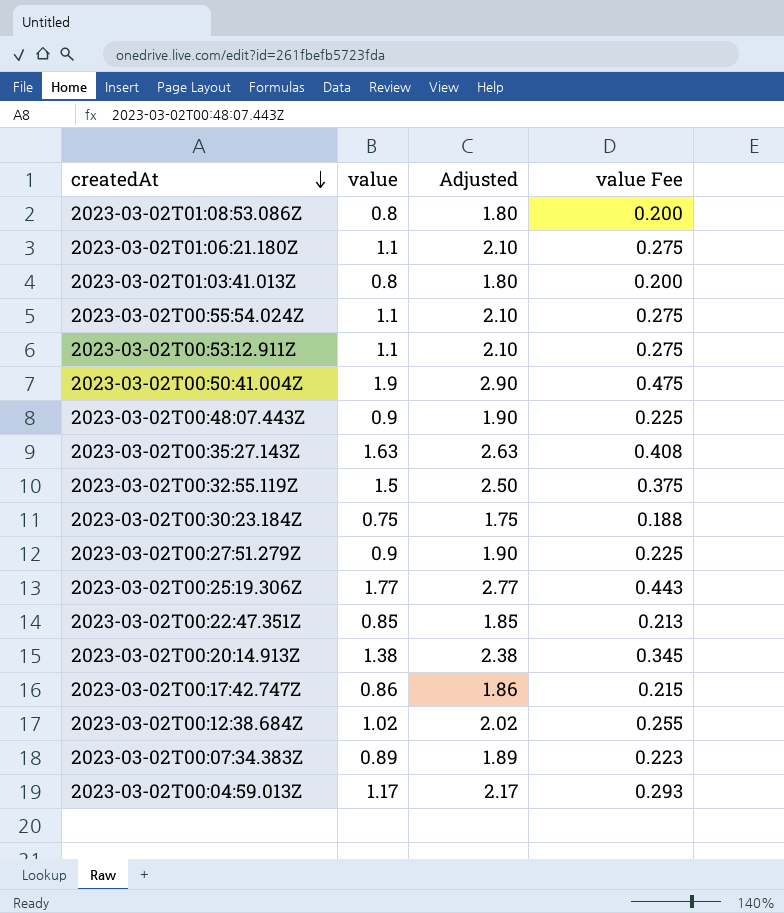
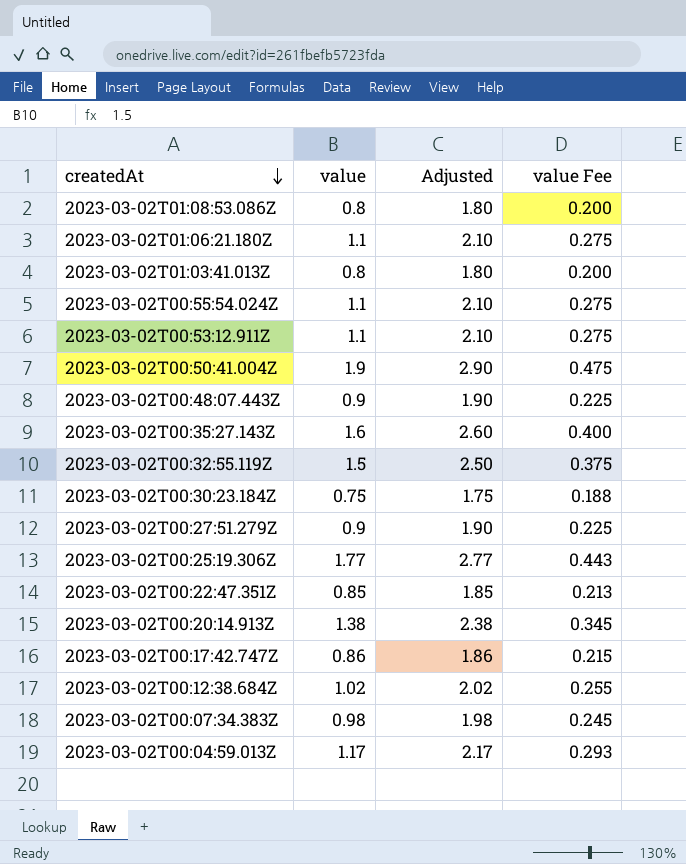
2023-03-02T00:35:27.143Z | value: 1.63 -> 1.6
2023-03-02T00:35:27.143Z | Adjusted: 2.63 -> 2.60
2023-03-02T00:35:27.143Z | value Fee: 0.408 -> 0.400
2023-03-02T00:07:34.383Z | value: 0.89 -> 0.98
2023-03-02T00:07:34.383Z | Adjusted: 1.89 -> 1.98
2023-03-02T00:07:34.383Z | value Fee: 0.223 -> 0.245

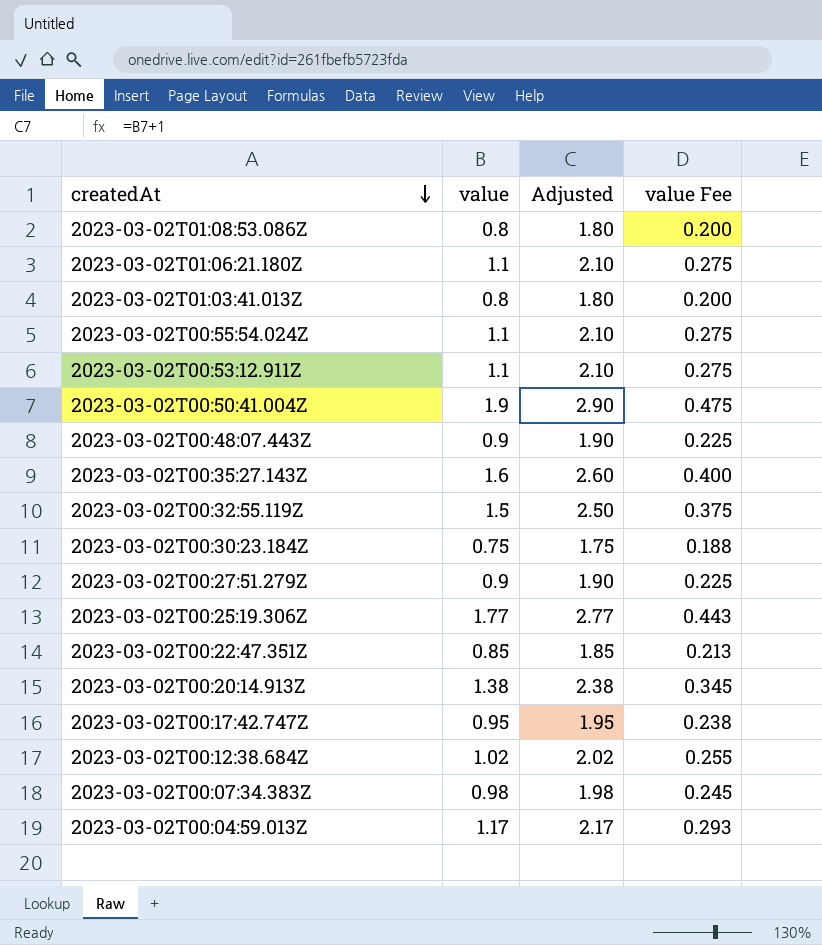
2023-03-02T00:17:42.747Z | value: 0.86 -> 0.95
2023-03-02T00:17:42.747Z | Adjusted: 1.86 -> 1.95
2023-03-02T00:17:42.747Z | value Fee: 0.215 -> 0.238

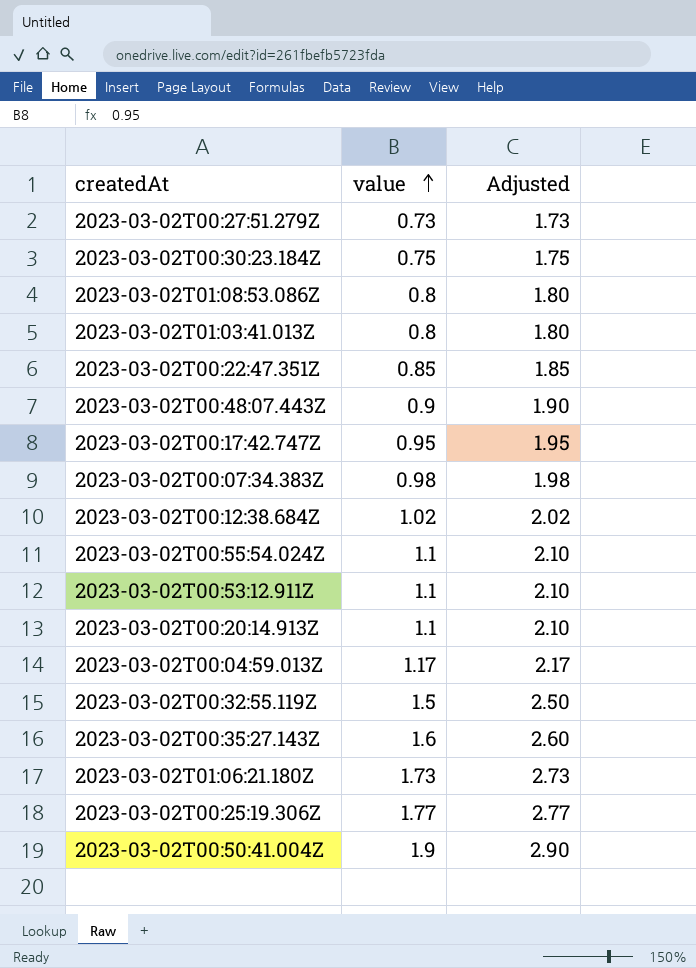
row order: createdAt descending -> value ascending
column value Fee | formula: [value] * 0.25 -> none
2023-03-02T00:27:51.279Z | value: 0.9 -> 0.73
2023-03-02T00:27:51.279Z | Adjusted: 1.90 -> 1.73
2023-03-02T00:20:14.913Z | value: 1.38 -> 1.1
2023-03-02T00:20:14.913Z | Adjusted: 2.38 -> 2.10
2023-03-02T01:06:21.180Z | value: 1.1 -> 1.73
2023-03-02T01:06:21.180Z | Adjusted: 2.10 -> 2.73

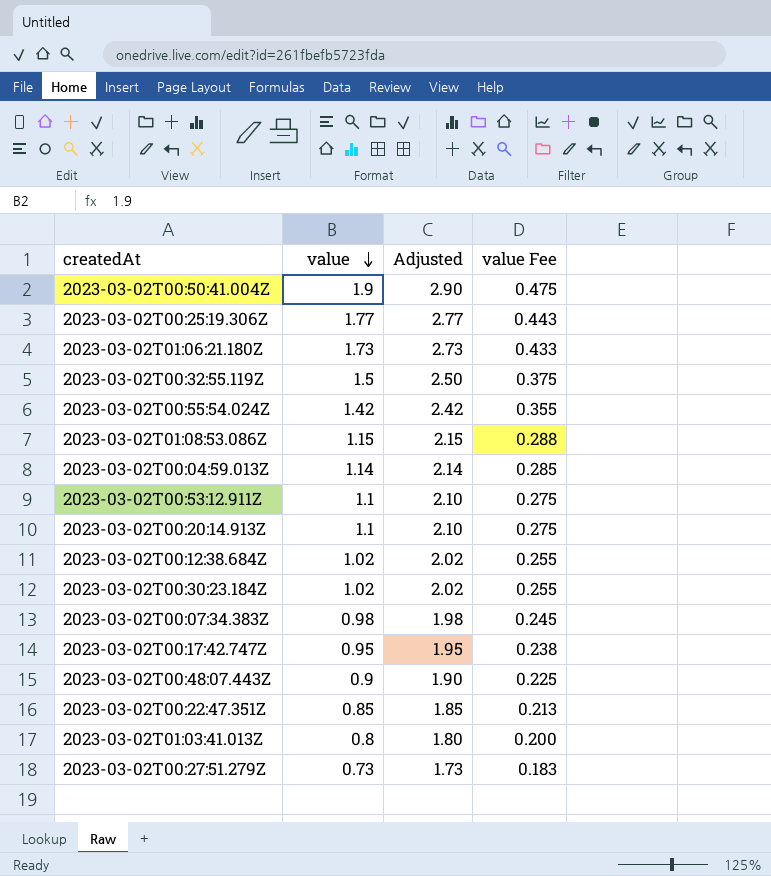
row order: value ascending -> value descending
column value Fee | formula: none -> [value] * 0.25
row 2023-03-02T00:35:27.143Z: 1.6 | 2.60 -> none
2023-03-02T00:55:54.024Z | value: 1.1 -> 1.42
2023-03-02T00:55:54.024Z | Adjusted: 2.10 -> 2.42
2023-03-02T01:08:53.086Z | value: 0.8 -> 1.15
2023-03-02T01:08:53.086Z | Adjusted: 1.80 -> 2.15
2023-03-02T00:04:59.013Z | value: 1.17 -> 1.14
2023-03-02T00:04:59.013Z | Adjusted: 2.17 -> 2.14
2023-03-02T00:30:23.184Z | value: 0.75 -> 1.02
2023-03-02T00:30:23.184Z | Adjusted: 1.75 -> 2.02

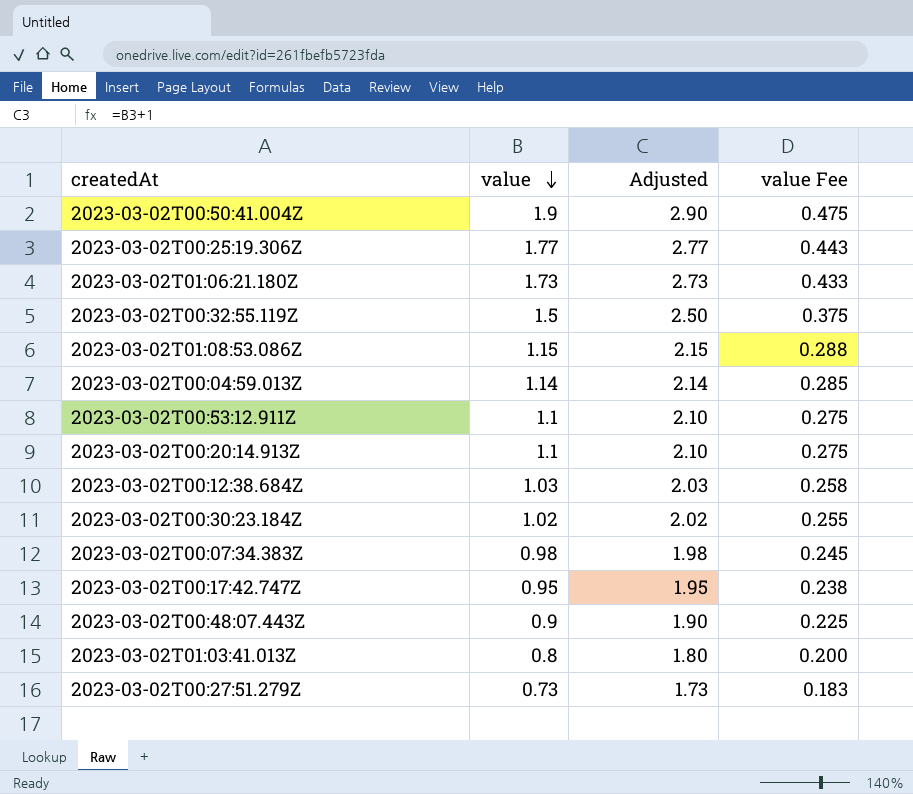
row 2023-03-02T00:55:54.024Z: 1.42 | 2.42 | 0.355 -> none
row 2023-03-02T00:22:47.351Z: 0.85 | 1.85 | 0.213 -> none
2023-03-02T00:12:38.684Z | value: 1.02 -> 1.03
2023-03-02T00:12:38.684Z | Adjusted: 2.02 -> 2.03
2023-03-02T00:12:38.684Z | value Fee: 0.255 -> 0.258

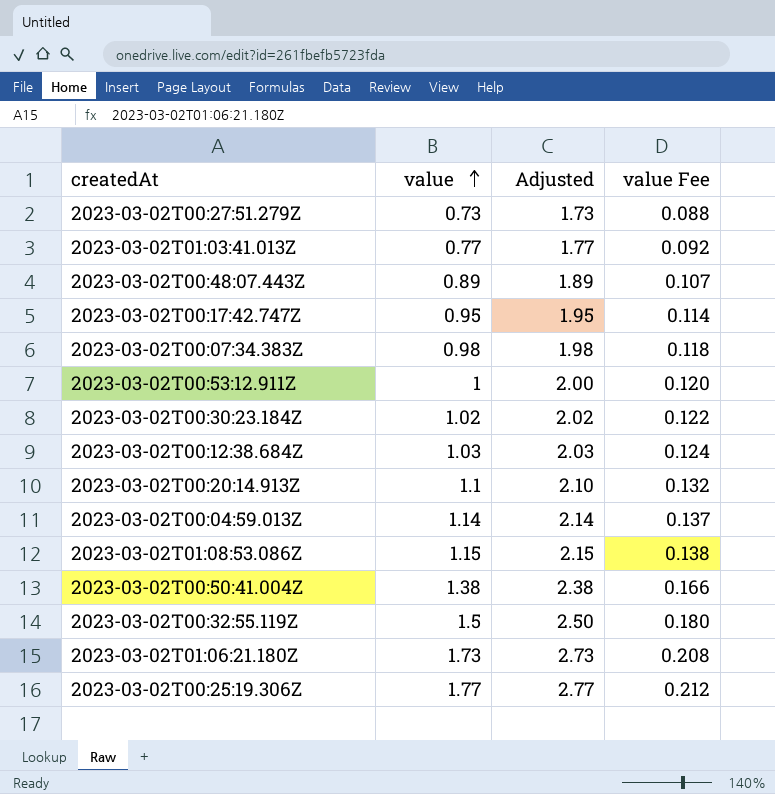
row order: value descending -> value ascending
column value Fee | formula: [value] * 0.25 -> [value] * 0.12
2023-03-02T01:03:41.013Z | value: 0.8 -> 0.77
2023-03-02T01:03:41.013Z | Adjusted: 1.80 -> 1.77
2023-03-02T00:48:07.443Z | value: 0.9 -> 0.89
2023-03-02T00:48:07.443Z | Adjusted: 1.90 -> 1.89
2023-03-02T00:53:12.911Z | value: 1.1 -> 1
2023-03-02T00:53:12.911Z | Adjusted: 2.10 -> 2.00
2023-03-02T00:50:41.004Z | value: 1.9 -> 1.38
2023-03-02T00:50:41.004Z | Adjusted: 2.90 -> 2.38

